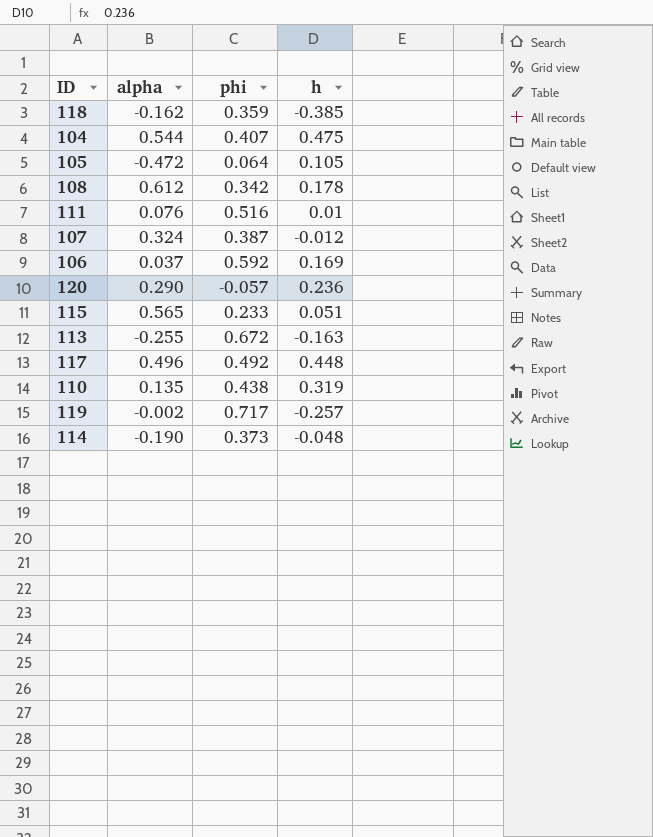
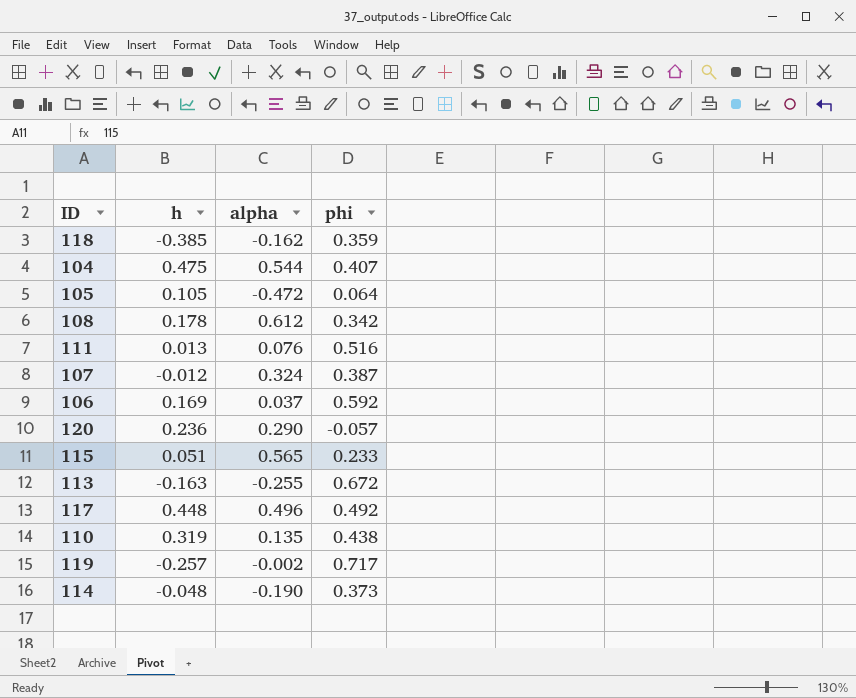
column h | position: 4 -> 2
111 | h: 0.01 -> 0.013

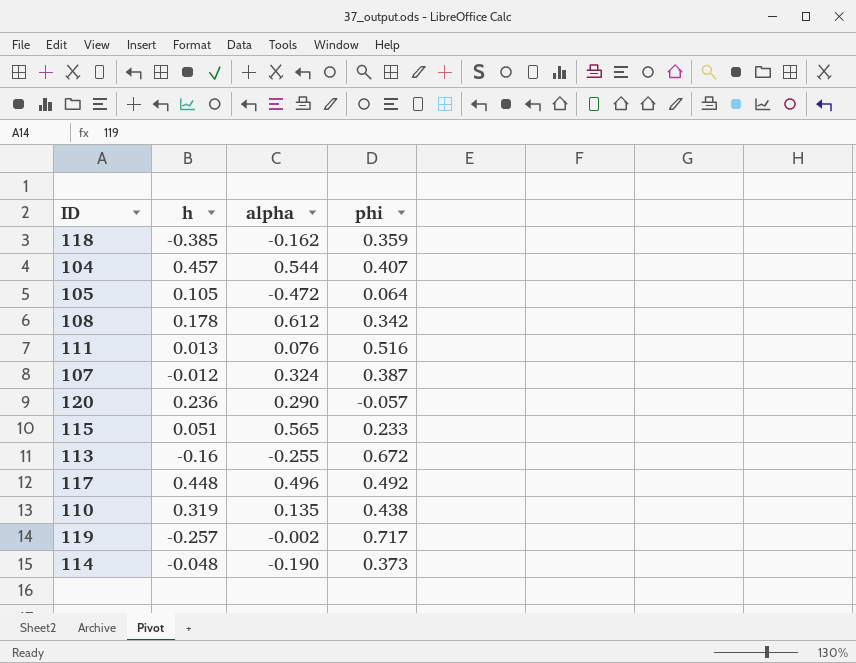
row 106: 0.169 | 0.037 | 0.592 -> none
104 | h: 0.475 -> 0.457
113 | h: -0.163 -> -0.16

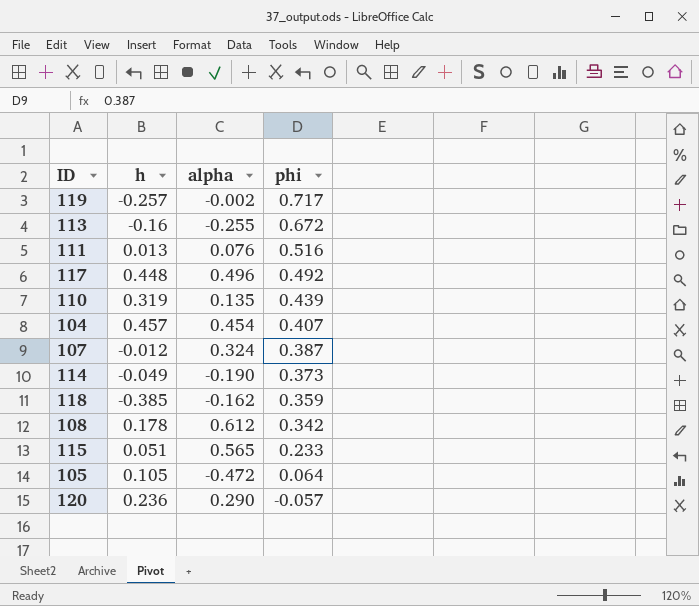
row order: none -> phi descending
110 | phi: 0.438 -> 0.439
104 | alpha: 0.544 -> 0.454
114 | h: -0.048 -> -0.049

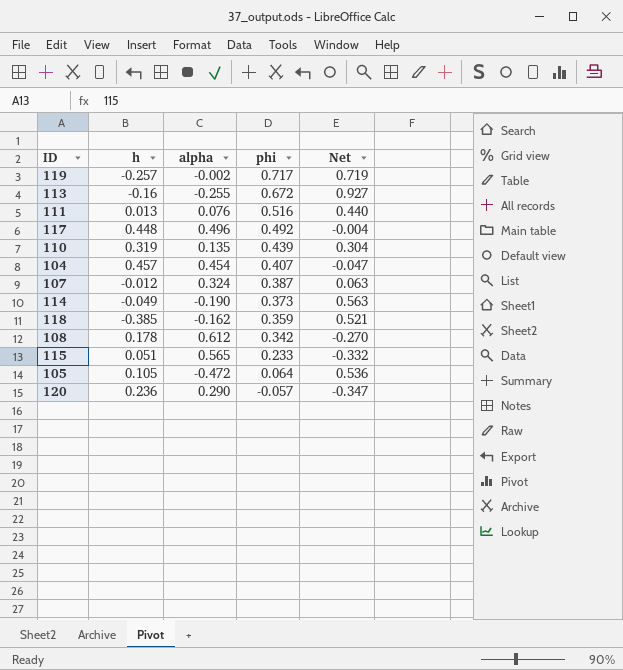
column Net | formula: none -> [phi] - [alpha]

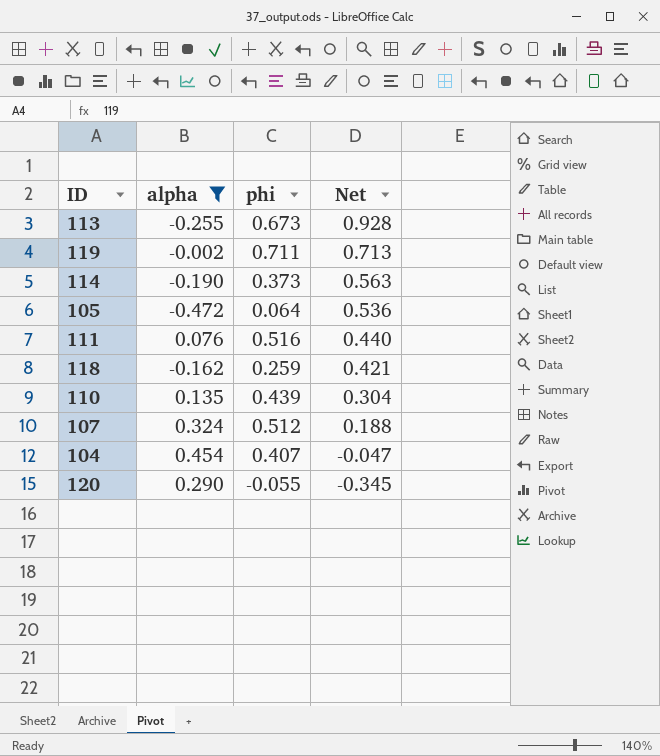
filter: none -> alpha <= 0.454
row order: phi descending -> Net descending
column h | position: 2 -> none
113 | phi: 0.672 -> 0.673
113 | Net: 0.927 -> 0.928
119 | phi: 0.717 -> 0.711
119 | Net: 0.719 -> 0.713
118 | phi: 0.359 -> 0.259
118 | Net: 0.521 -> 0.421
107 | phi: 0.387 -> 0.512
107 | Net: 0.063 -> 0.188
120 | phi: -0.057 -> -0.055
120 | Net: -0.347 -> -0.345

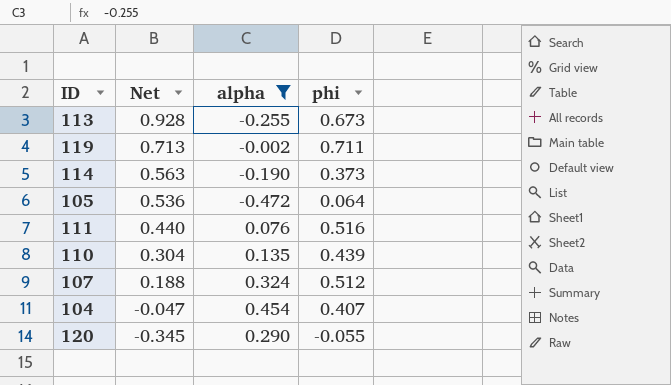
column Net | position: 4 -> 2
row 118: -0.162 | 0.259 | 0.421 -> none

